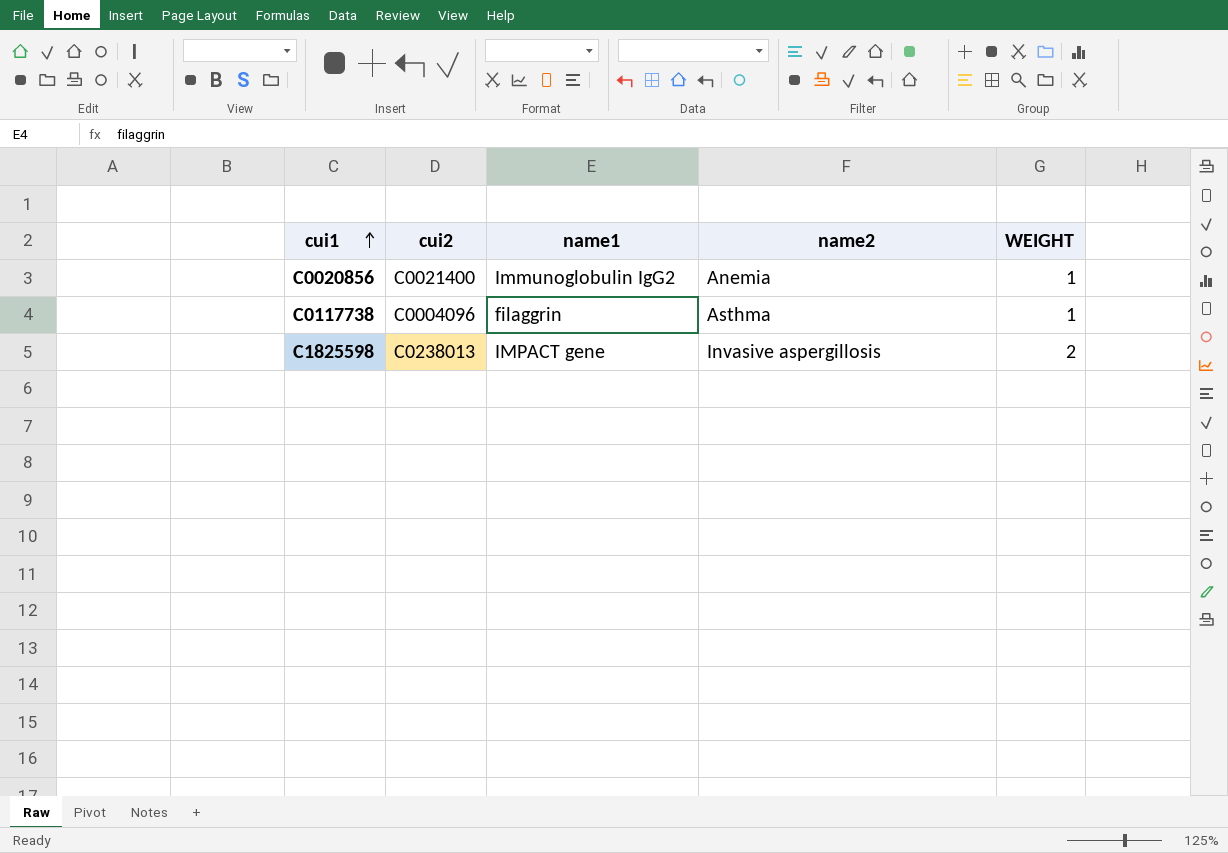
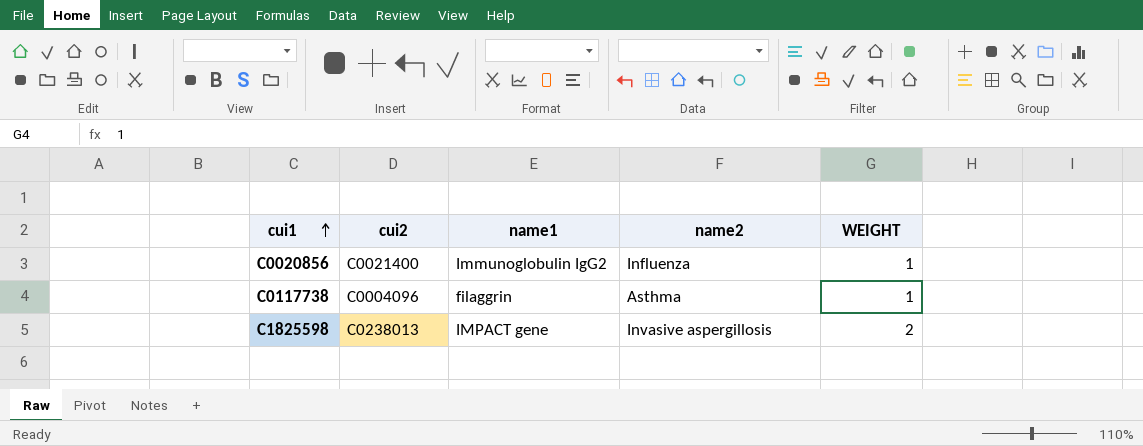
C0020856 | name2: Anemia -> Influenza

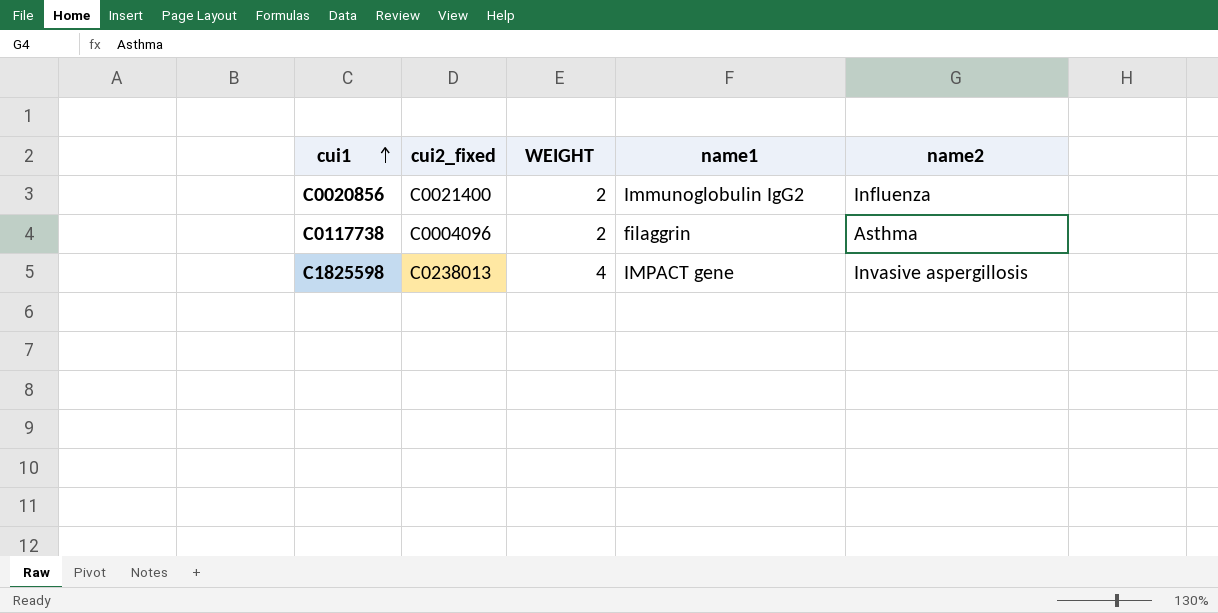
column name: cui2 -> cui2_fixed
column WEIGHT | position: 5 -> 3
C0020856 | WEIGHT: 1 -> 2
C0117738 | WEIGHT: 1 -> 2
C1825598 | WEIGHT: 2 -> 4

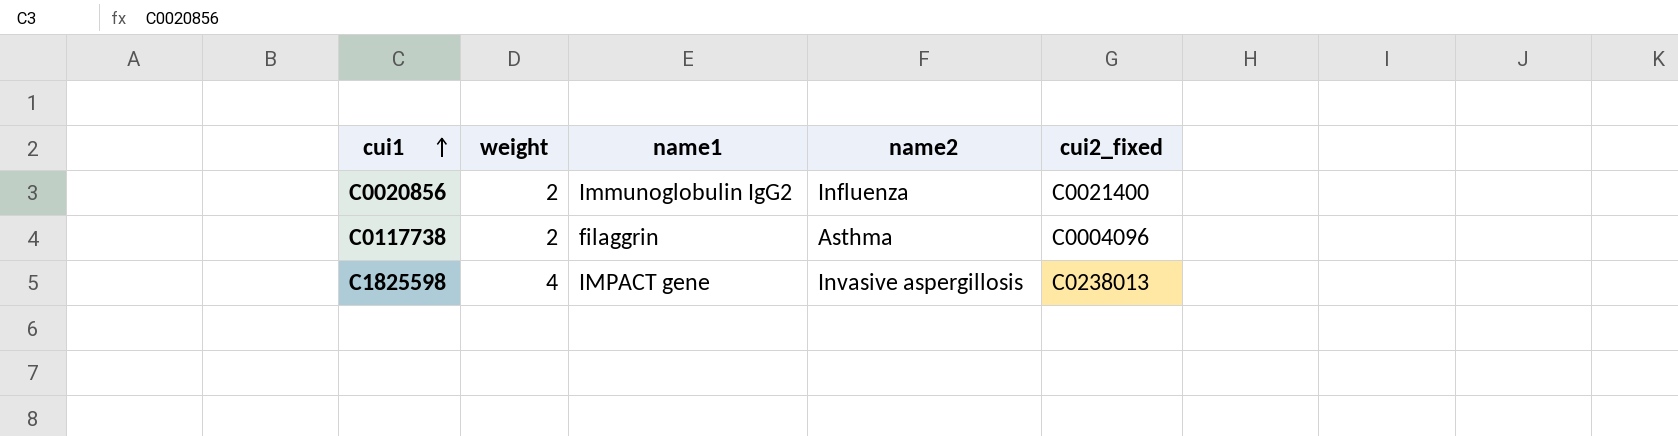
column name: WEIGHT -> weight
column cui2_fixed | position: 2 -> 5

